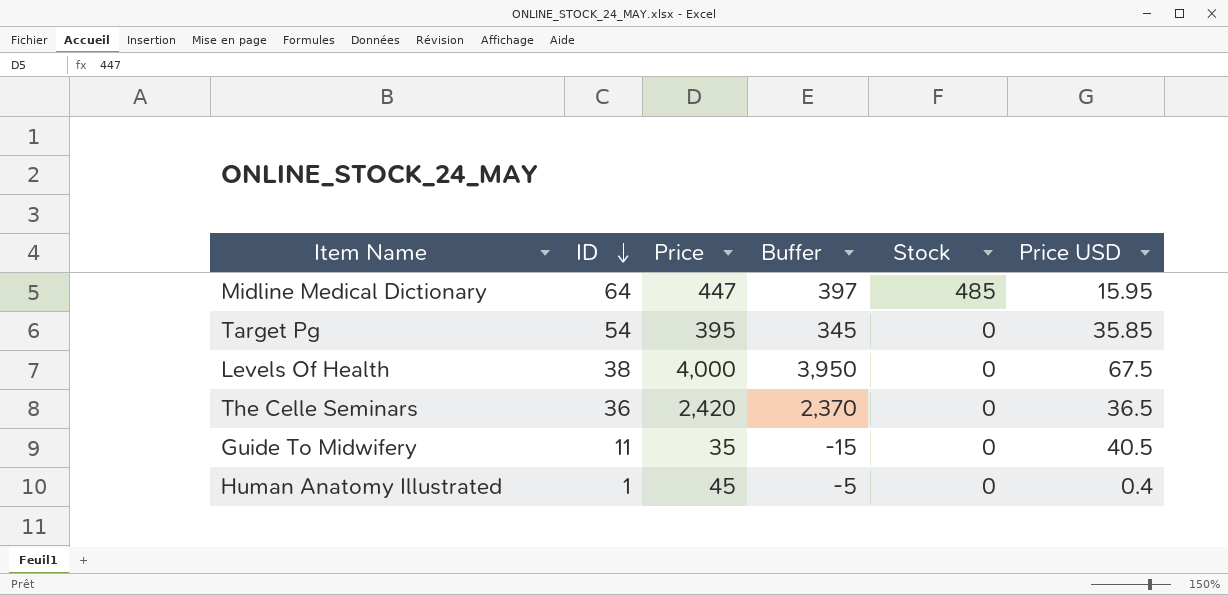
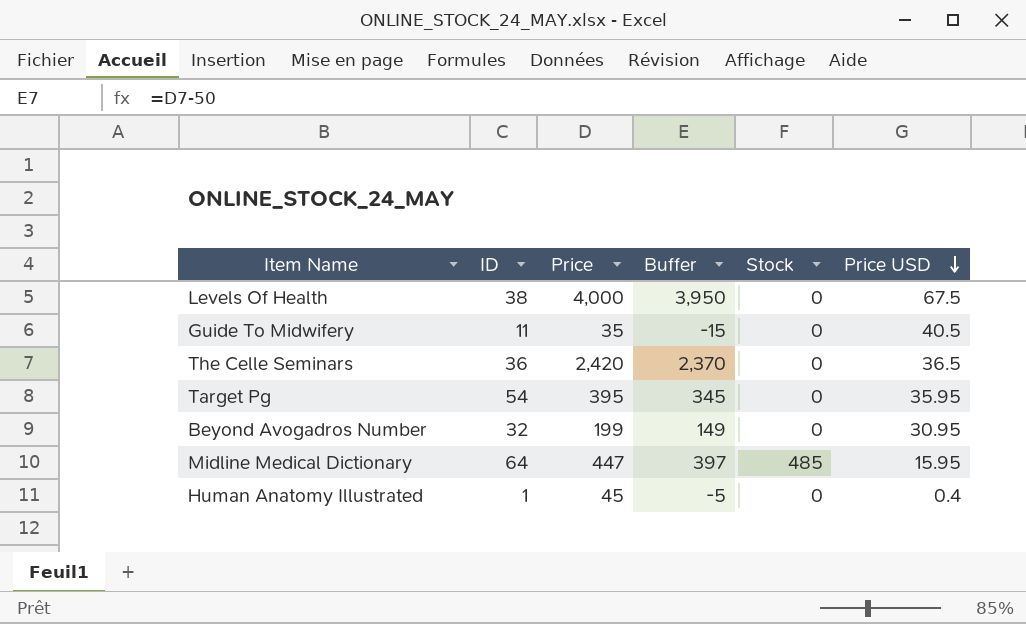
row order: ID descending -> Price USD descending
Target Pg | Price USD: 35.85 -> 35.95
row Beyond Avogadros Number: none -> 32 | 199 | 149 | 0 | 30.95

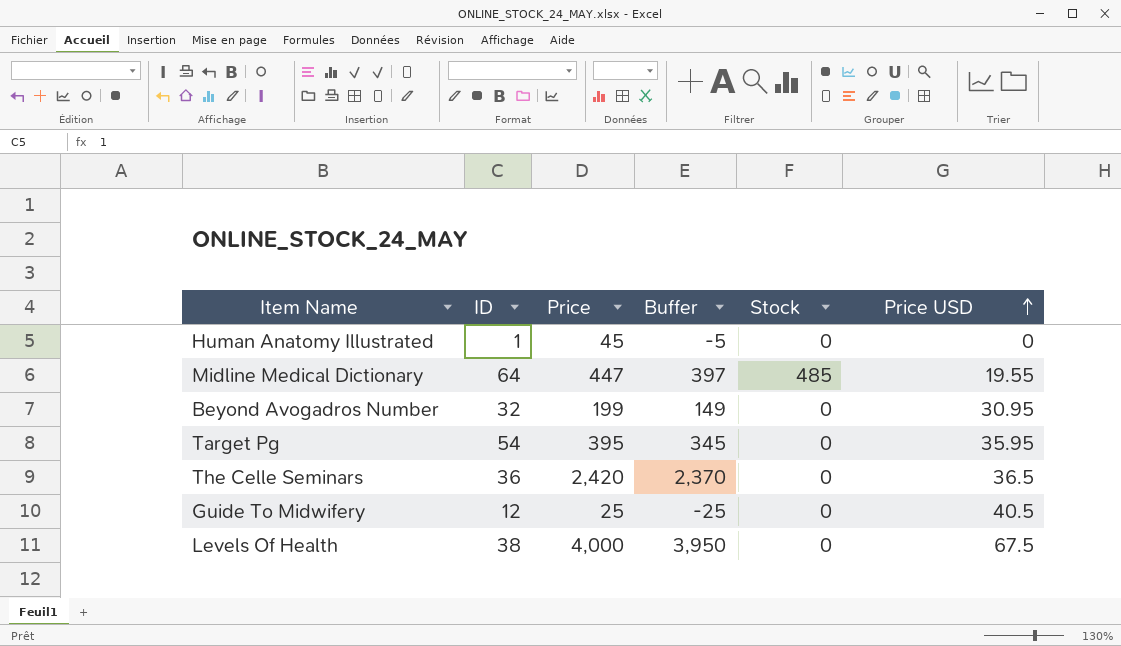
row order: Price USD descending -> Price USD ascending
Human Anatomy Illustrated | Price USD: 0.4 -> 0
Midline Medical Dictionary | Price USD: 15.95 -> 19.55
Guide To Midwifery | ID: 11 -> 12
Guide To Midwifery | Price: 35 -> 25
Guide To Midwifery | Buffer: -15 -> -25

